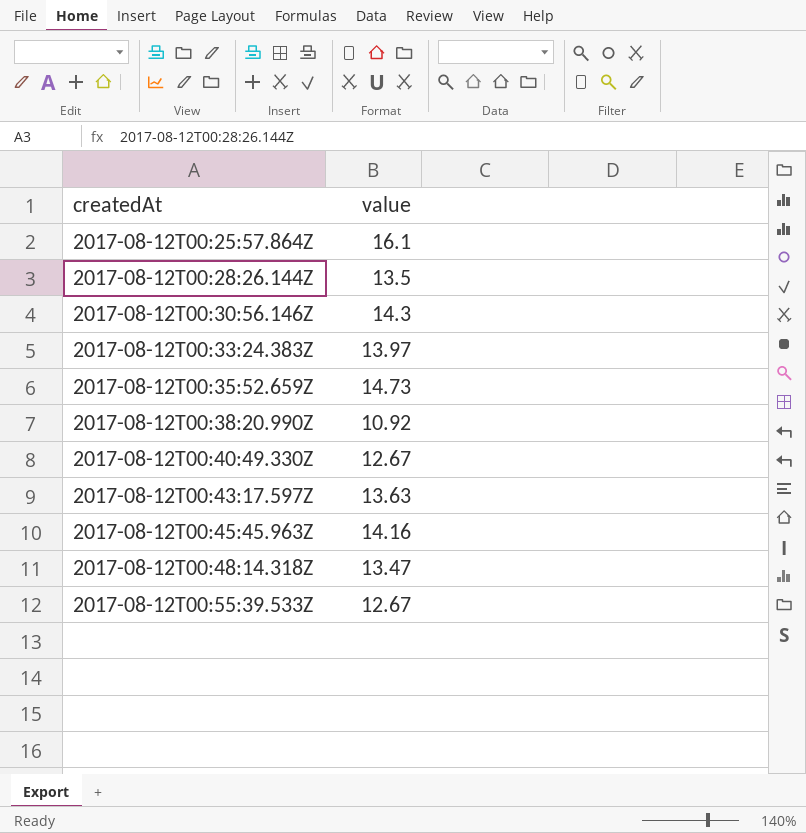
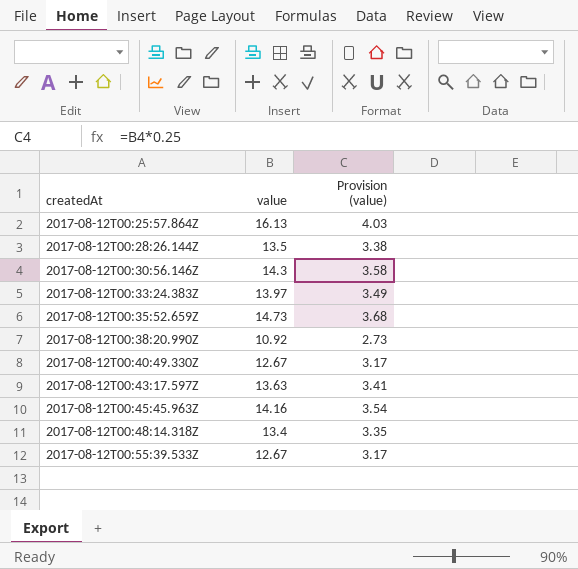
column Provision (value) | formula: none -> [value] * 0.25
2017-08-12T00:25:57.864Z | value: 16.1 -> 16.13
2017-08-12T00:48:14.318Z | value: 13.47 -> 13.4

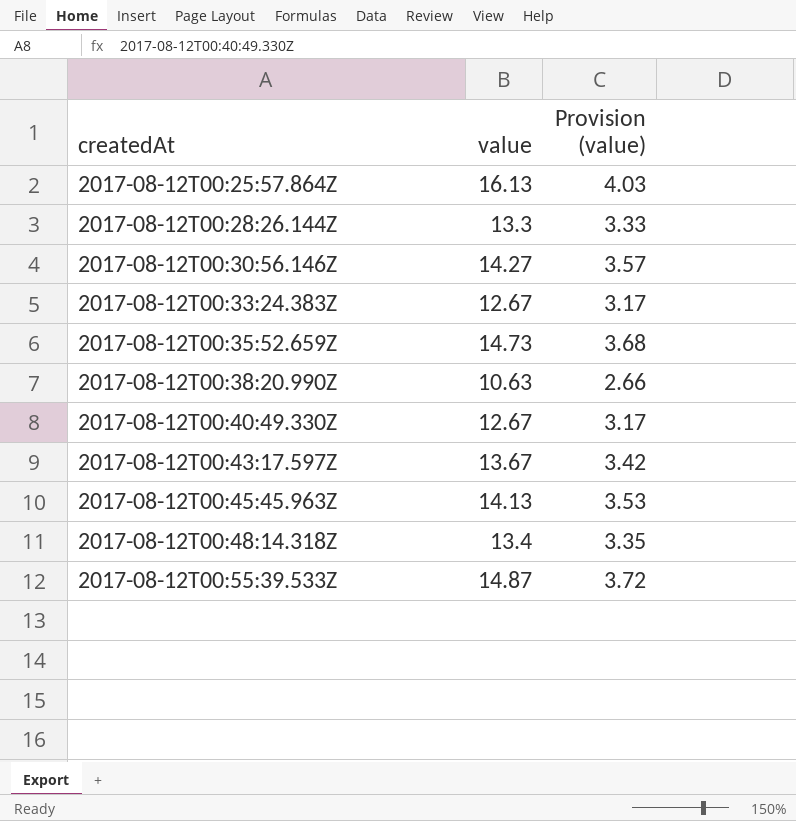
2017-08-12T00:28:26.144Z | value: 13.5 -> 13.3
2017-08-12T00:28:26.144Z | Provision (value): 3.38 -> 3.33
2017-08-12T00:30:56.146Z | value: 14.3 -> 14.27
2017-08-12T00:30:56.146Z | Provision (value): 3.58 -> 3.57
2017-08-12T00:33:24.383Z | value: 13.97 -> 12.67
2017-08-12T00:33:24.383Z | Provision (value): 3.49 -> 3.17
2017-08-12T00:38:20.990Z | value: 10.92 -> 10.63
2017-08-12T00:38:20.990Z | Provision (value): 2.73 -> 2.66
2017-08-12T00:43:17.597Z | value: 13.63 -> 13.67
2017-08-12T00:43:17.597Z | Provision (value): 3.41 -> 3.42
2017-08-12T00:45:45.963Z | value: 14.16 -> 14.13
2017-08-12T00:45:45.963Z | Provision (value): 3.54 -> 3.53
2017-08-12T00:55:39.533Z | value: 12.67 -> 14.87
2017-08-12T00:55:39.533Z | Provision (value): 3.17 -> 3.72

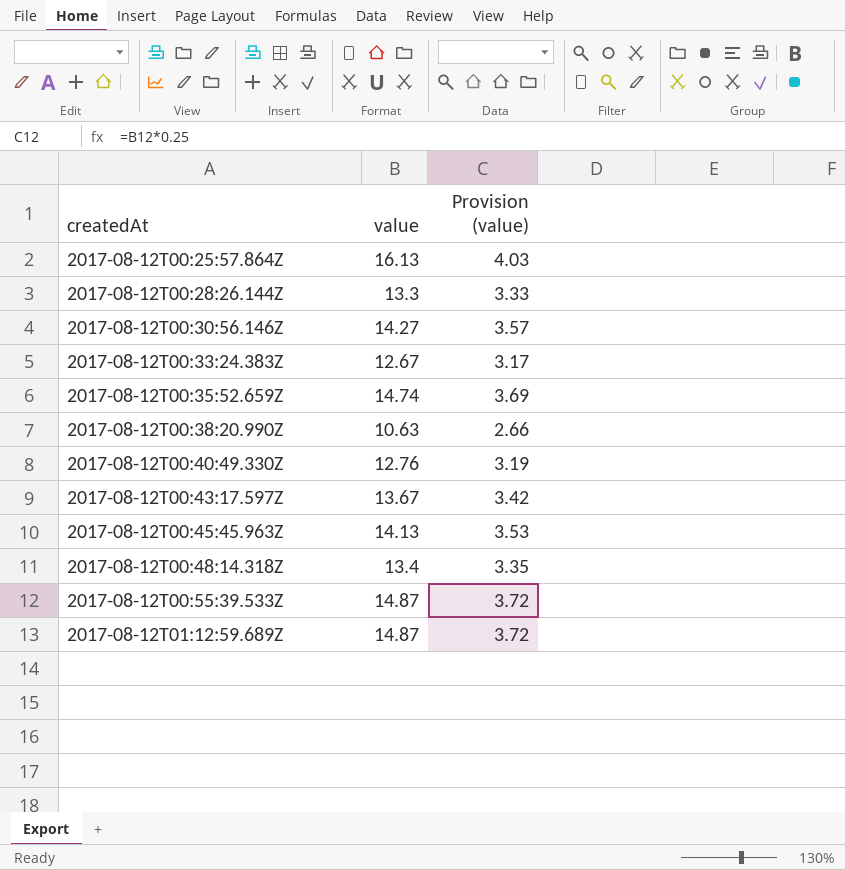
2017-08-12T00:35:52.659Z | value: 14.73 -> 14.74
2017-08-12T00:35:52.659Z | Provision (value): 3.68 -> 3.69
2017-08-12T00:40:49.330Z | value: 12.67 -> 12.76
2017-08-12T00:40:49.330Z | Provision (value): 3.17 -> 3.19
row 2017-08-12T01:12:59.689Z: none -> 14.87 | 3.72

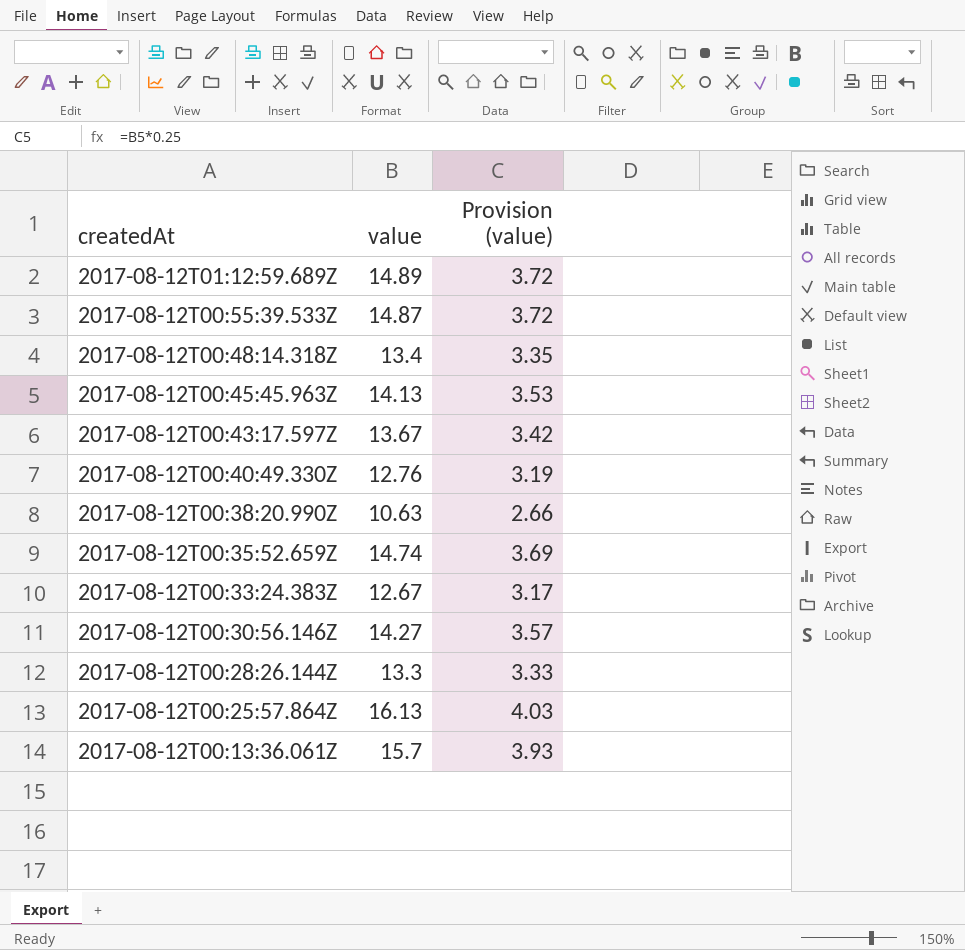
row order: createdAt ascending -> createdAt descending
2017-08-12T01:12:59.689Z | value: 14.87 -> 14.89
row 2017-08-12T00:13:36.061Z: none -> 15.7 | 3.93

